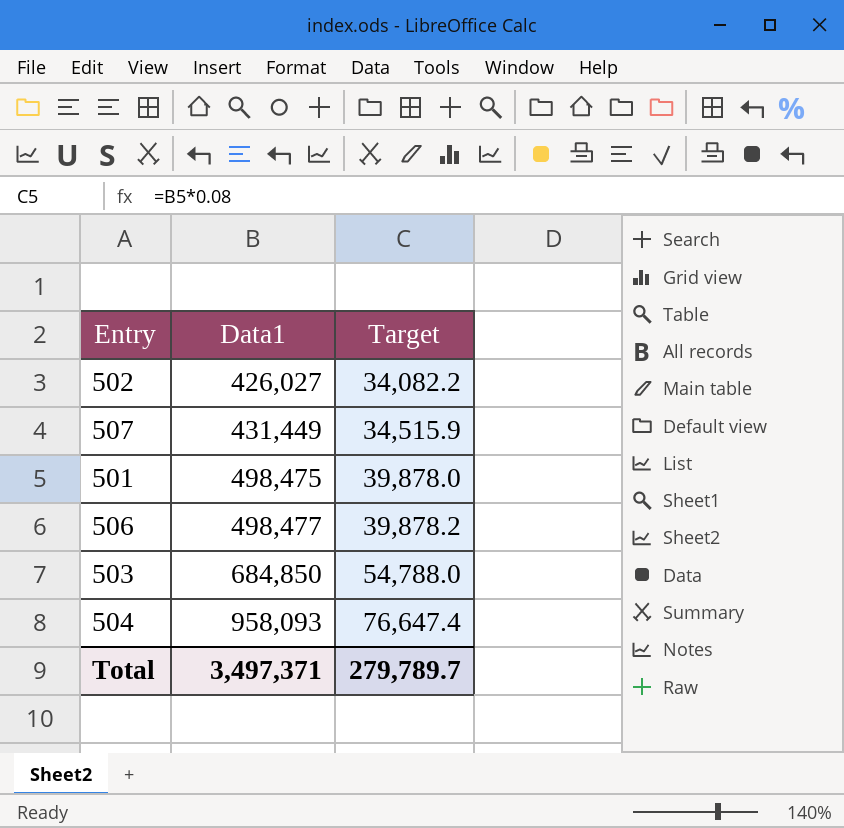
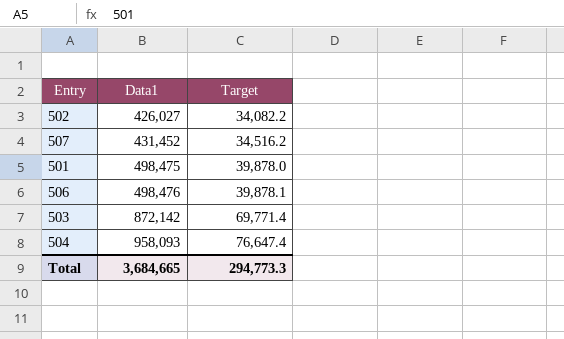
507 | Data1: 431,449 -> 431,452
507 | Target: 34,515.9 -> 34,516.2
506 | Data1: 498,477 -> 498,476
506 | Target: 39,878.2 -> 39,878.1
503 | Data1: 684,850 -> 872,142
503 | Target: 54,788.0 -> 69,771.4
Total | Data1: 3,497,371 -> 3,684,665
Total | Target: 279,789.7 -> 294,773.3

